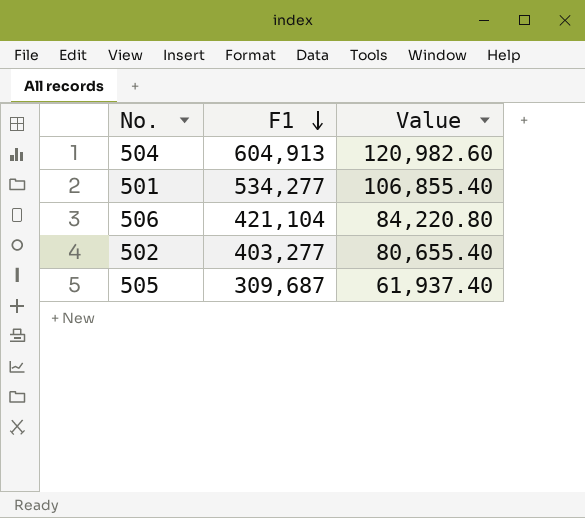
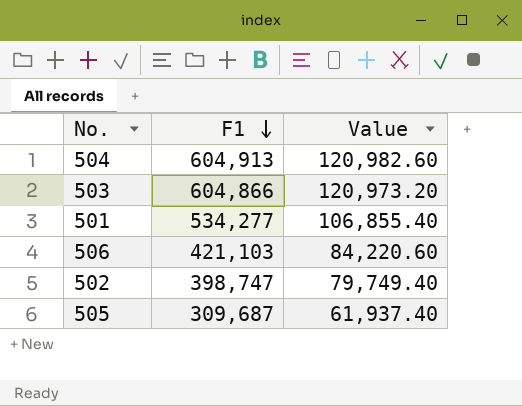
row 503: none -> 604,866 | 120,973.20
506 | F1: 421,104 -> 421,103
506 | Value: 84,220.80 -> 84,220.60
502 | F1: 403,277 -> 398,747
502 | Value: 80,655.40 -> 79,749.40

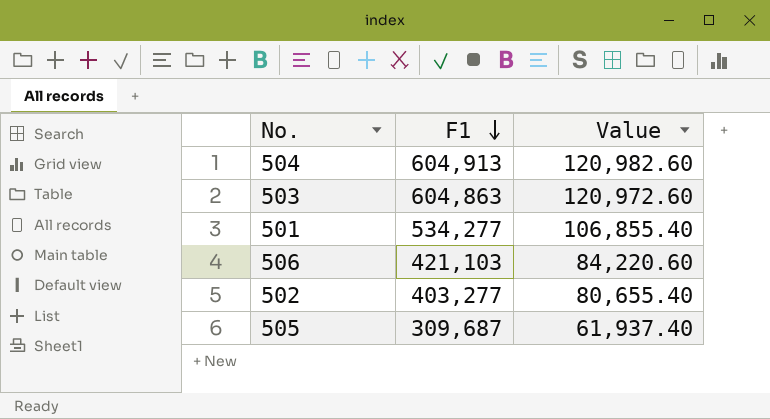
503 | F1: 604,866 -> 604,863
503 | Value: 120,973.20 -> 120,972.60
502 | F1: 398,747 -> 403,277
502 | Value: 79,749.40 -> 80,655.40

